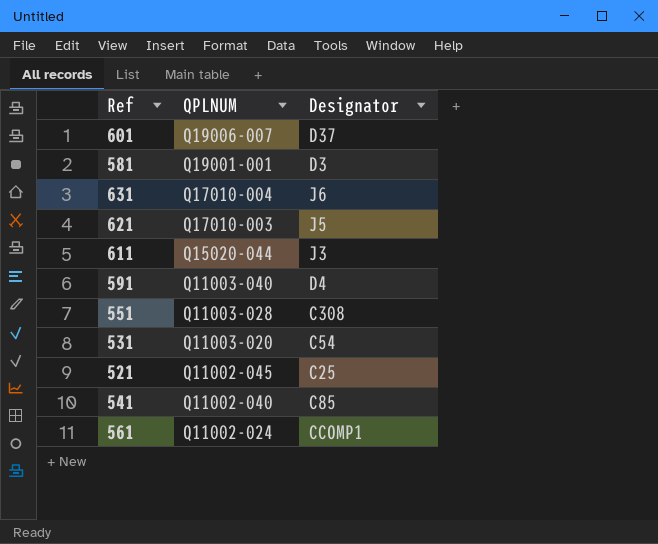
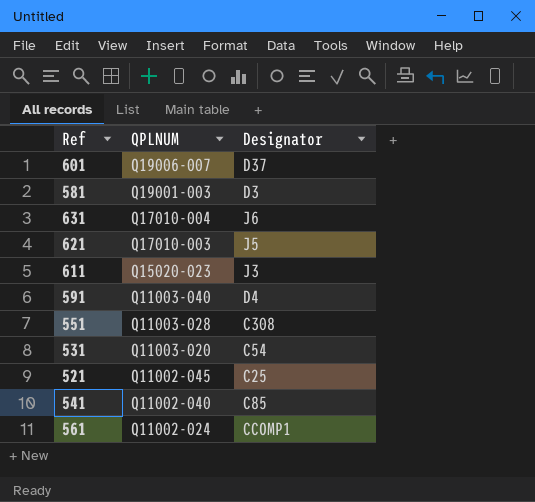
581 | QPLNUM: Q19001-001 -> Q19001-003
611 | QPLNUM: Q15020-044 -> Q15020-023

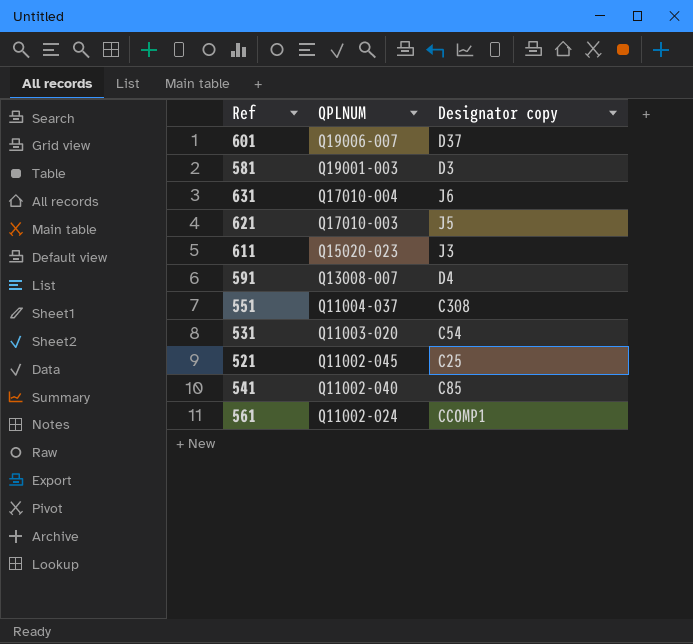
column name: Designator -> Designator copy
591 | QPLNUM: Q11003-040 -> Q13008-007
551 | QPLNUM: Q11003-028 -> Q11004-037

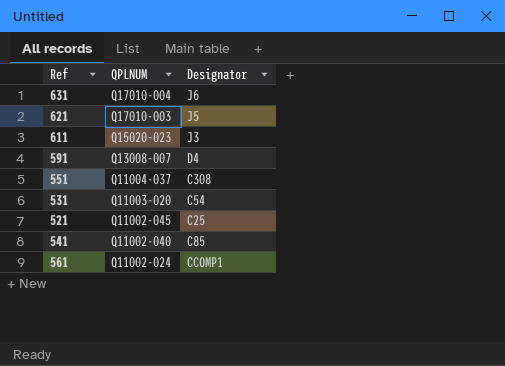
column name: Designator copy -> Designator
row 601: Q19006-007 | D37 -> none
row 581: Q19001-003 | D3 -> none

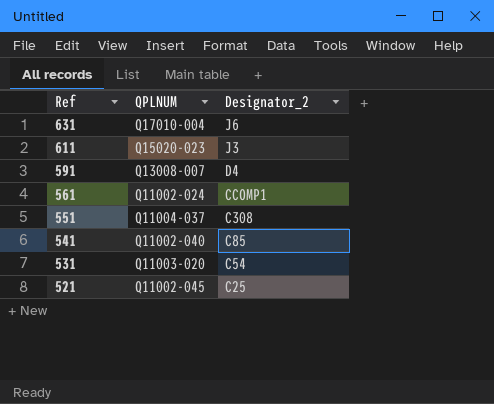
row order: QPLNUM descending -> Ref descending
column name: Designator -> Designator_2
row 621: Q17010-003 | J5 -> none

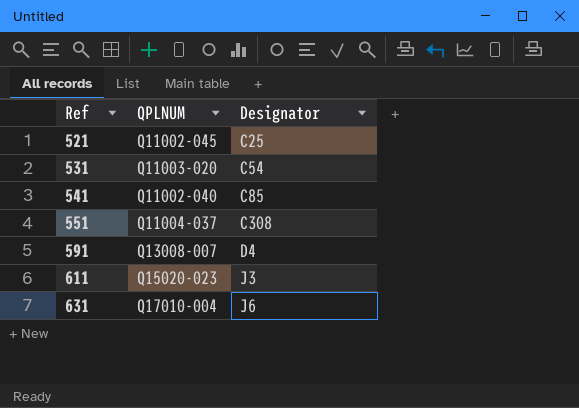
row order: Ref descending -> Ref ascending
column name: Designator_2 -> Designator
row 561: Q11002-024 | CCOMP1 -> none

